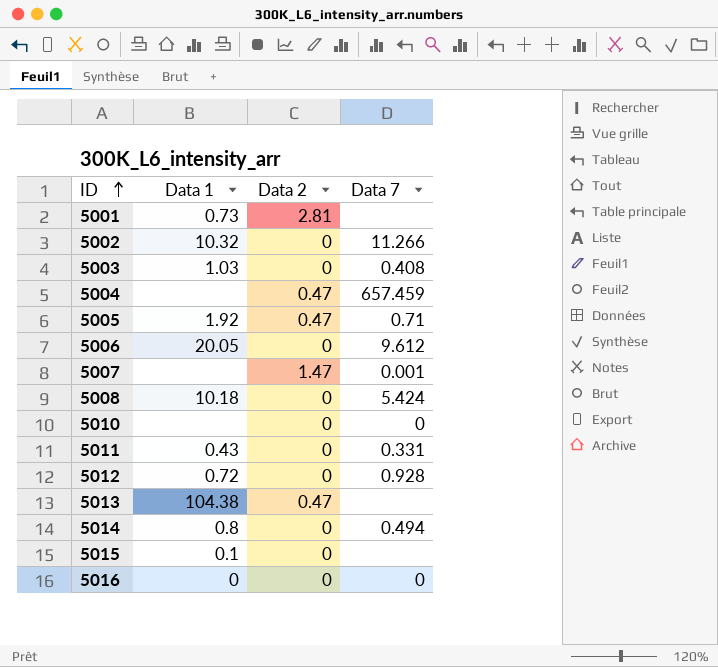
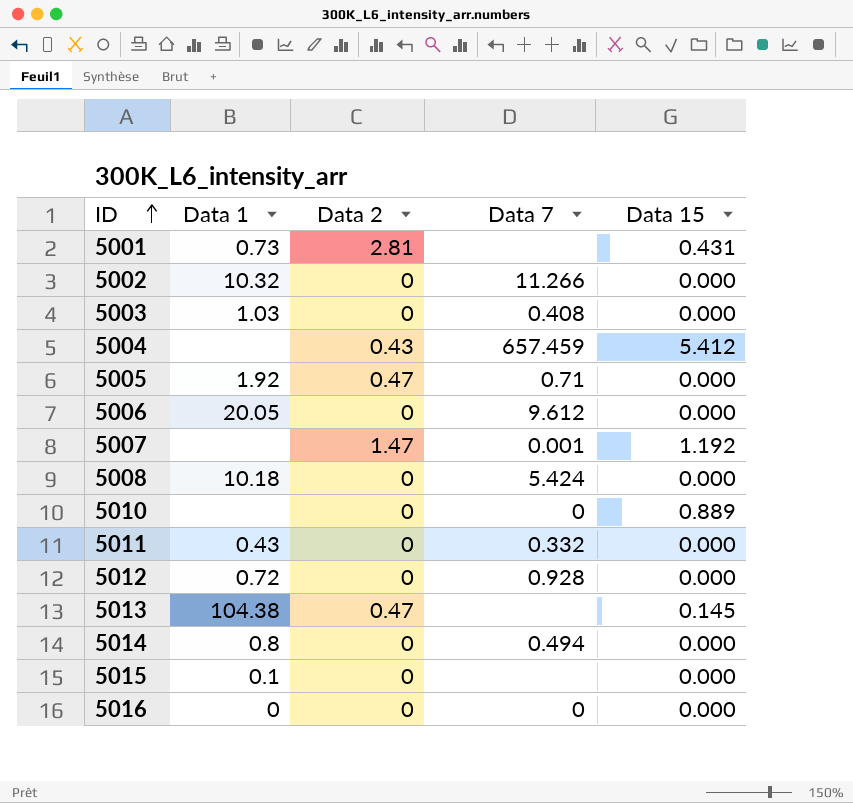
column Data 15 | position: none -> 5
5004 | Data 2: 0.47 -> 0.43
5011 | Data 7: 0.331 -> 0.332

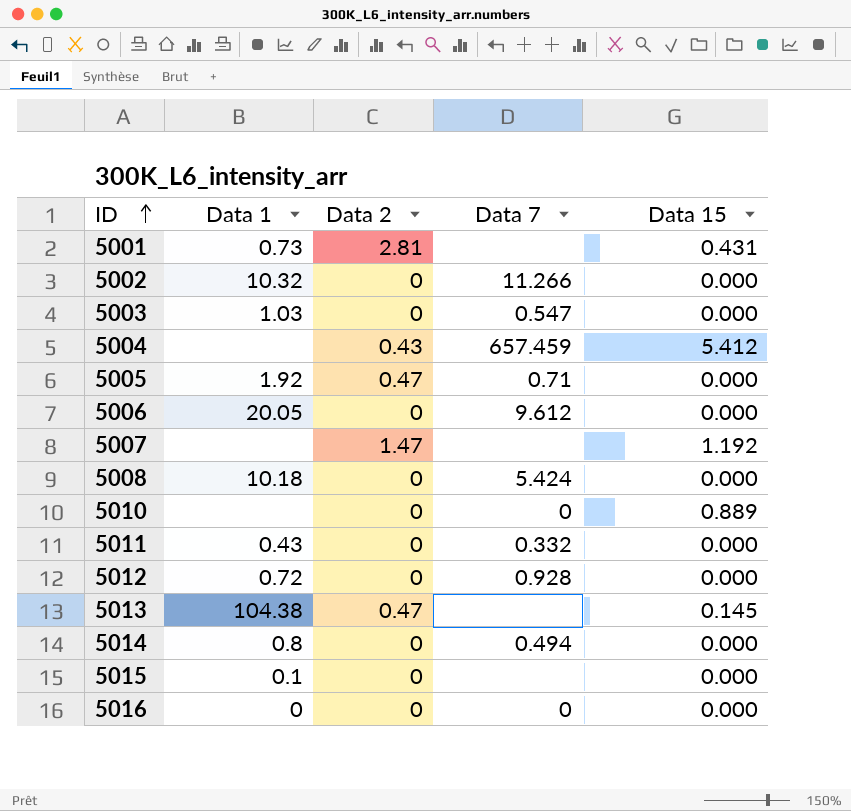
5003 | Data 7: 0.408 -> 0.547
5007 | Data 7: 0.001 -> none

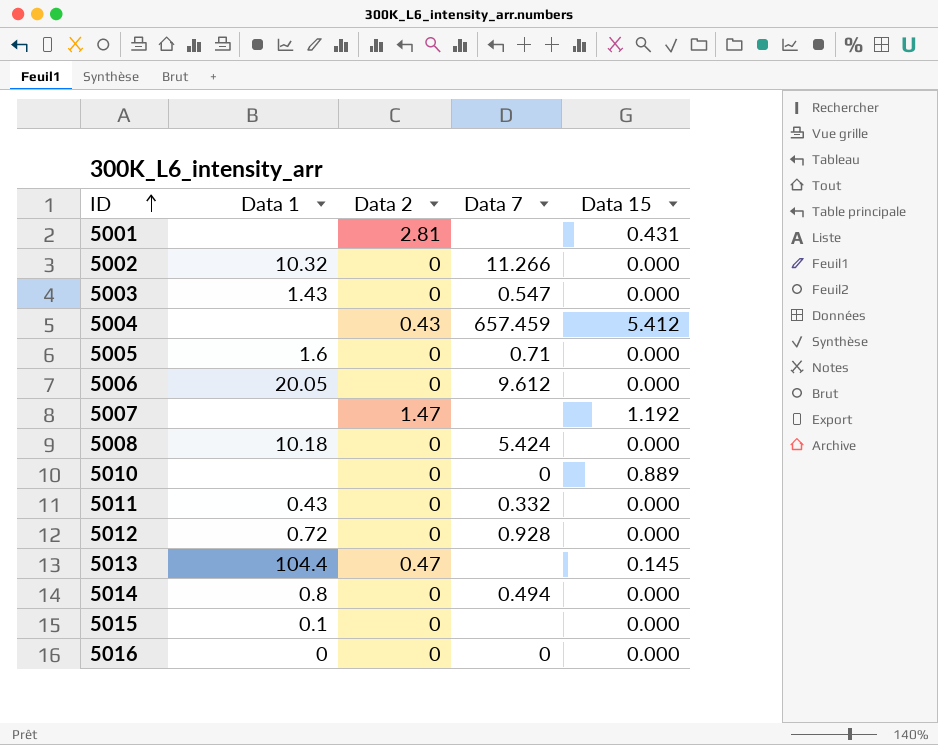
5001 | Data 1: 0.73 -> none
5003 | Data 1: 1.03 -> 1.43
5005 | Data 1: 1.92 -> 1.6
5005 | Data 2: 0.47 -> 0
5013 | Data 1: 104.38 -> 104.4

